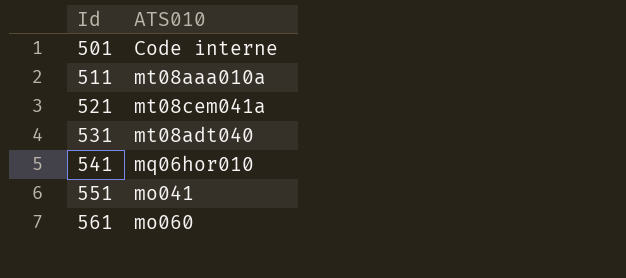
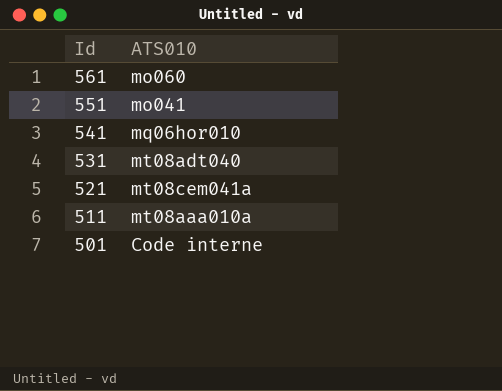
row order: Id ascending -> Id descending

